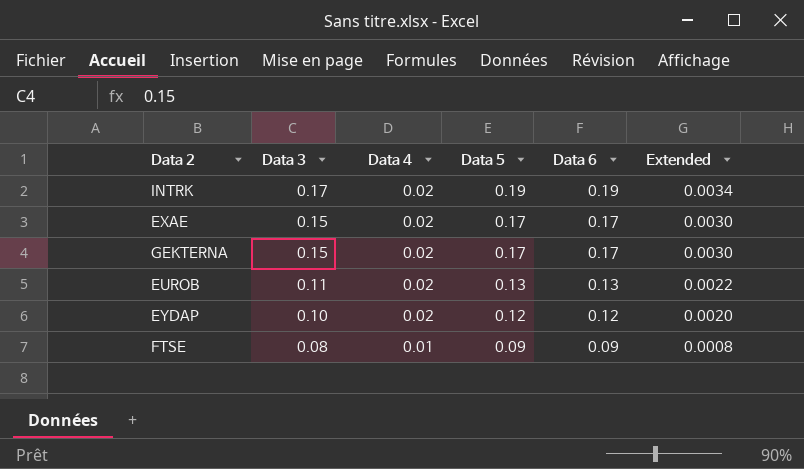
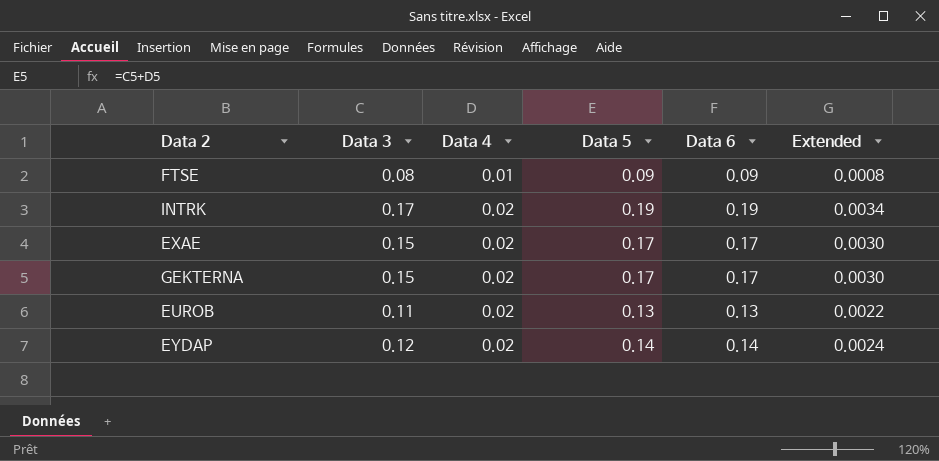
row order: Data 3 descending -> Data 4 ascending
EYDAP | Data 3: 0.10 -> 0.12
EYDAP | Data 5: 0.12 -> 0.14
EYDAP | Data 6: 0.12 -> 0.14
EYDAP | Extended: 0.0020 -> 0.0024

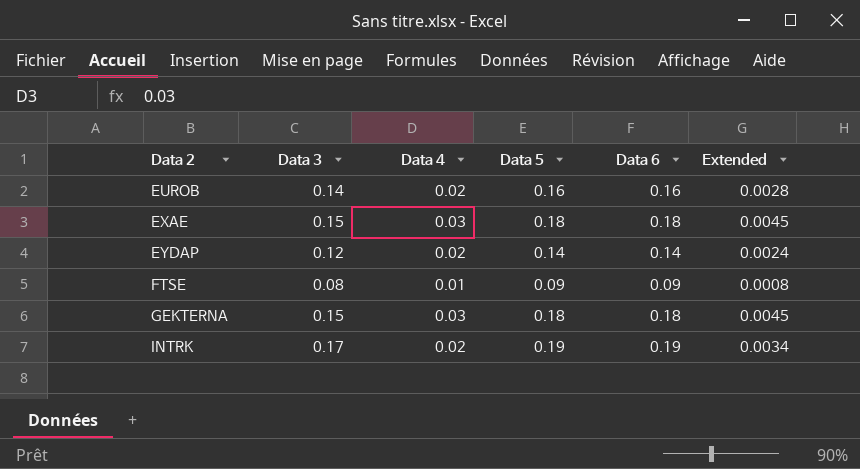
row order: Data 4 ascending -> Data 2 ascending
EUROB | Data 3: 0.11 -> 0.14
EUROB | Data 5: 0.13 -> 0.16
EUROB | Data 6: 0.13 -> 0.16
EUROB | Extended: 0.0022 -> 0.0028
EXAE | Data 4: 0.02 -> 0.03
EXAE | Data 5: 0.17 -> 0.18
EXAE | Data 6: 0.17 -> 0.18
EXAE | Extended: 0.0030 -> 0.0045
GEKTERNA | Data 4: 0.02 -> 0.03
GEKTERNA | Data 5: 0.17 -> 0.18
GEKTERNA | Data 6: 0.17 -> 0.18
GEKTERNA | Extended: 0.0030 -> 0.0045

